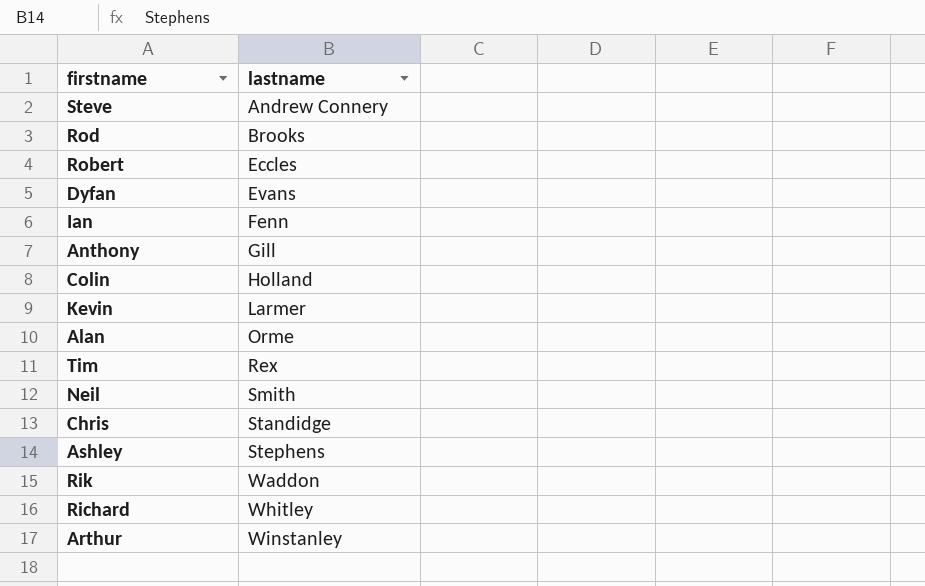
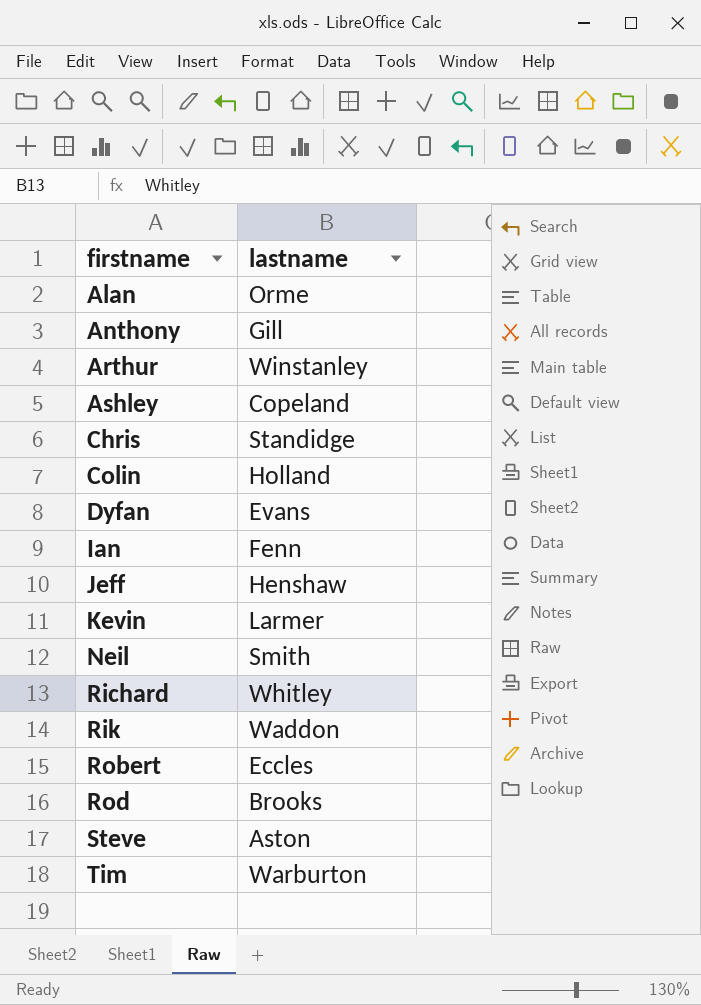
row order: lastname ascending -> firstname ascending
Ashley | lastname: Stephens -> Copeland
row Jeff: none -> Henshaw
Steve | lastname: Andrew Connery -> Aston
Tim | lastname: Rex -> Warburton

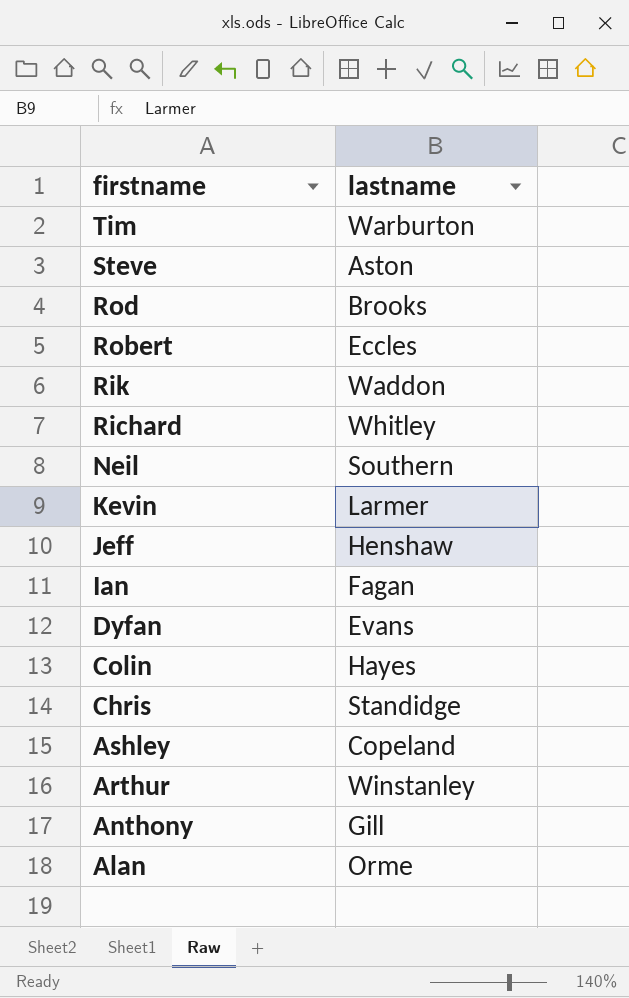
row order: firstname ascending -> firstname descending
Neil | lastname: Smith -> Southern
Ian | lastname: Fenn -> Fagan
Colin | lastname: Holland -> Hayes

